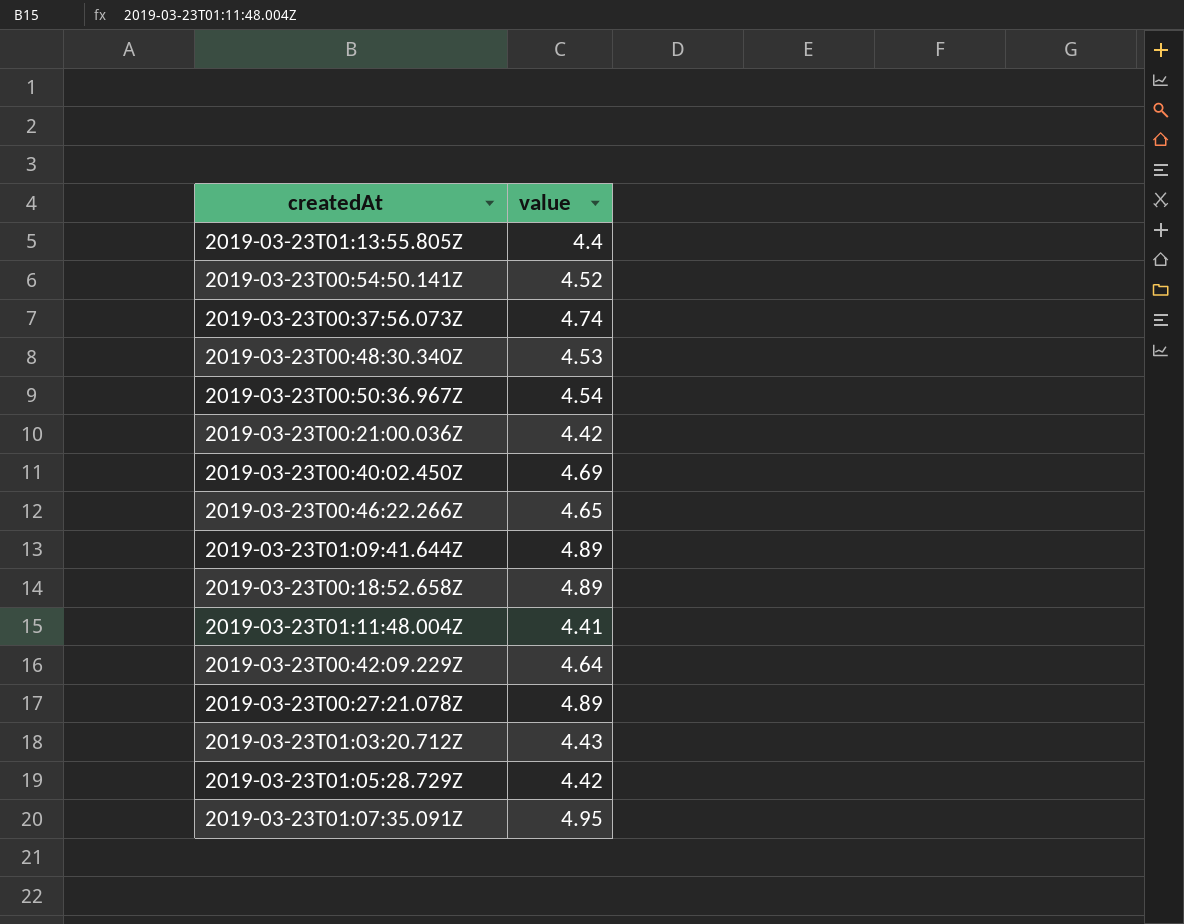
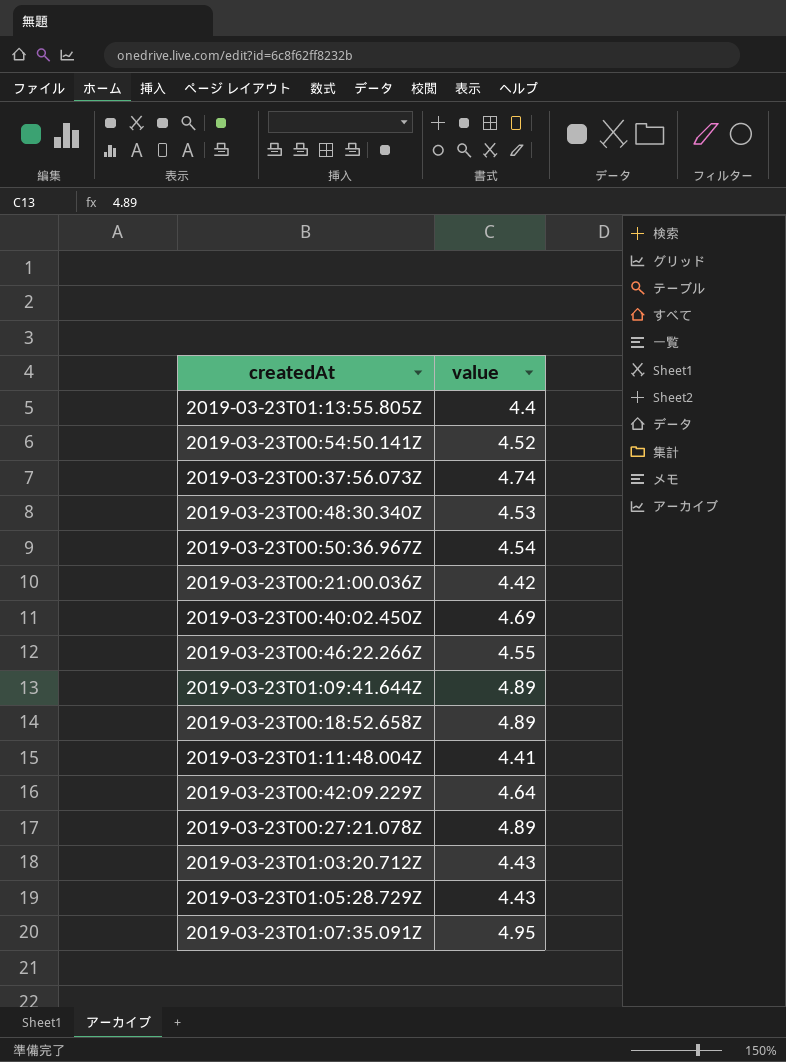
2019-03-23T00:46:22.266Z | value: 4.65 -> 4.55
2019-03-23T01:05:28.729Z | value: 4.42 -> 4.43

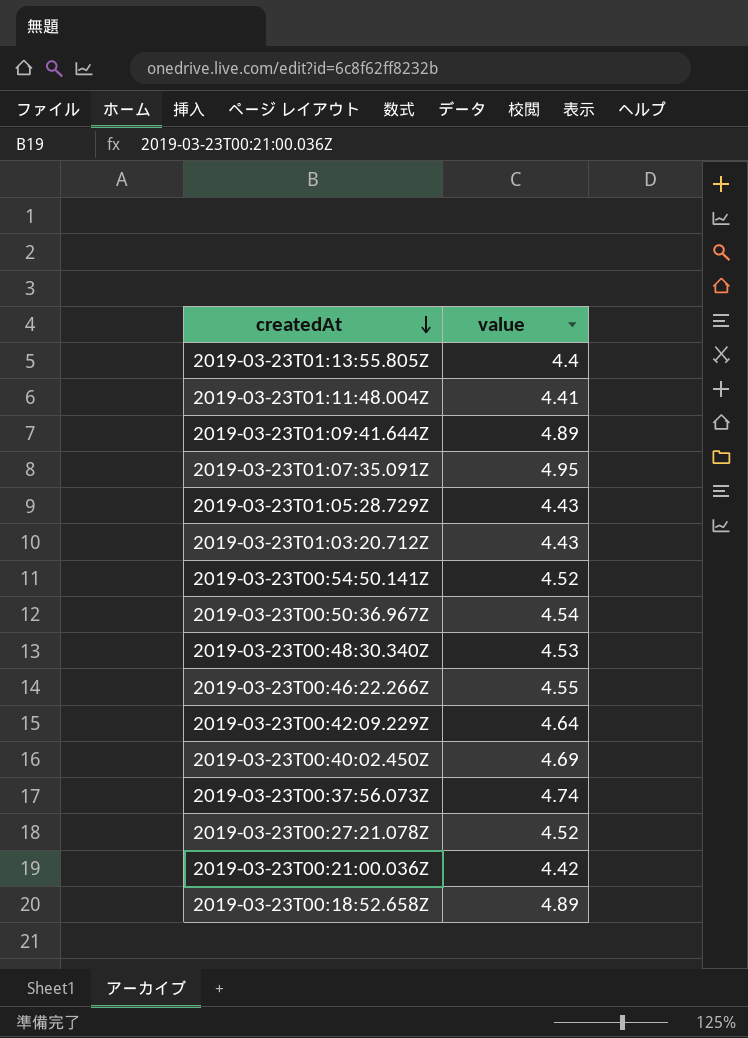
row order: none -> createdAt descending
2019-03-23T00:27:21.078Z | value: 4.89 -> 4.52

